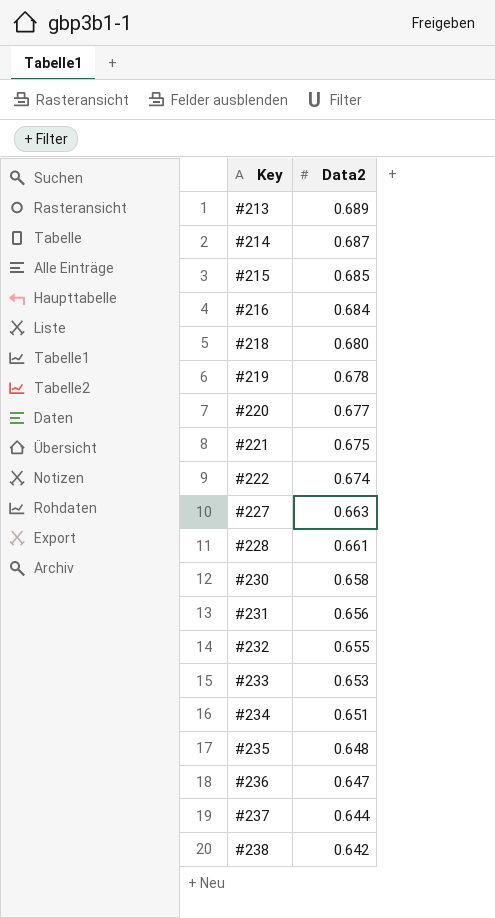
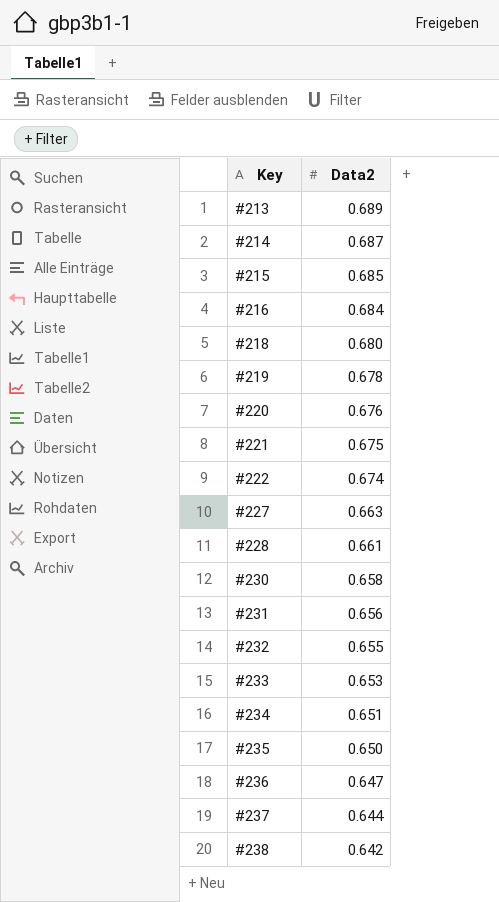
#220 | Data2: 0.677 -> 0.676
#235 | Data2: 0.648 -> 0.650

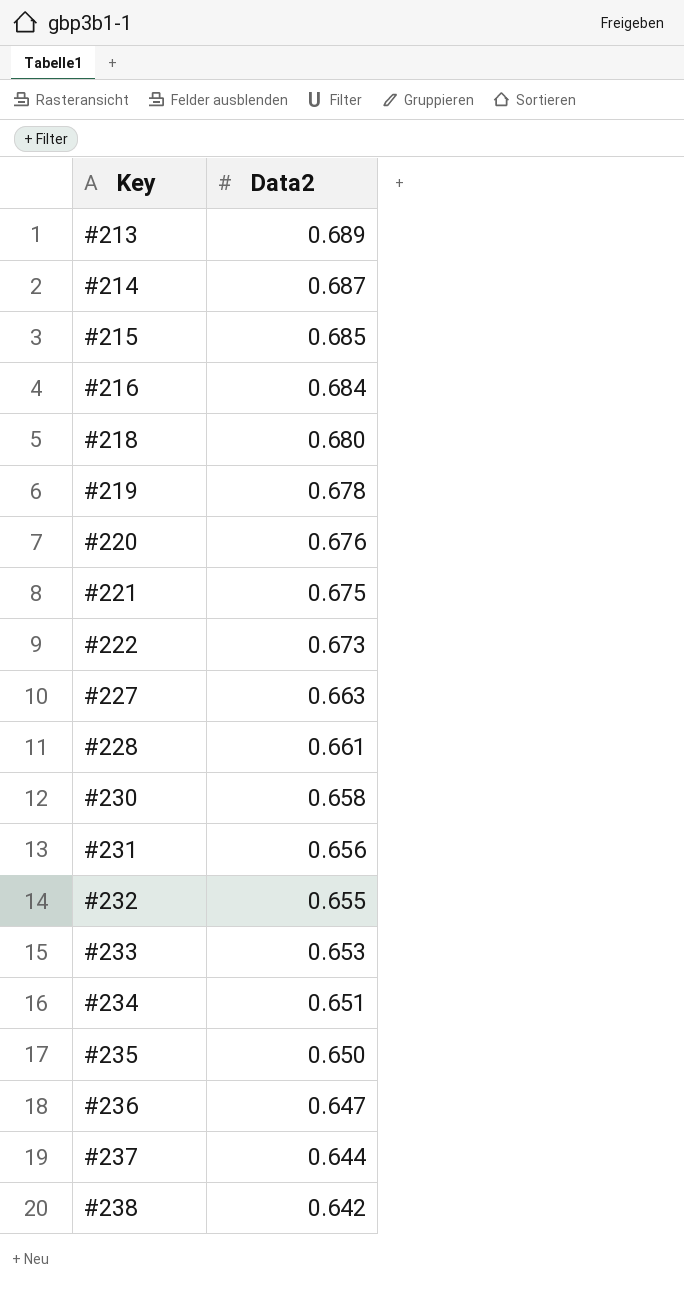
#222 | Data2: 0.674 -> 0.673

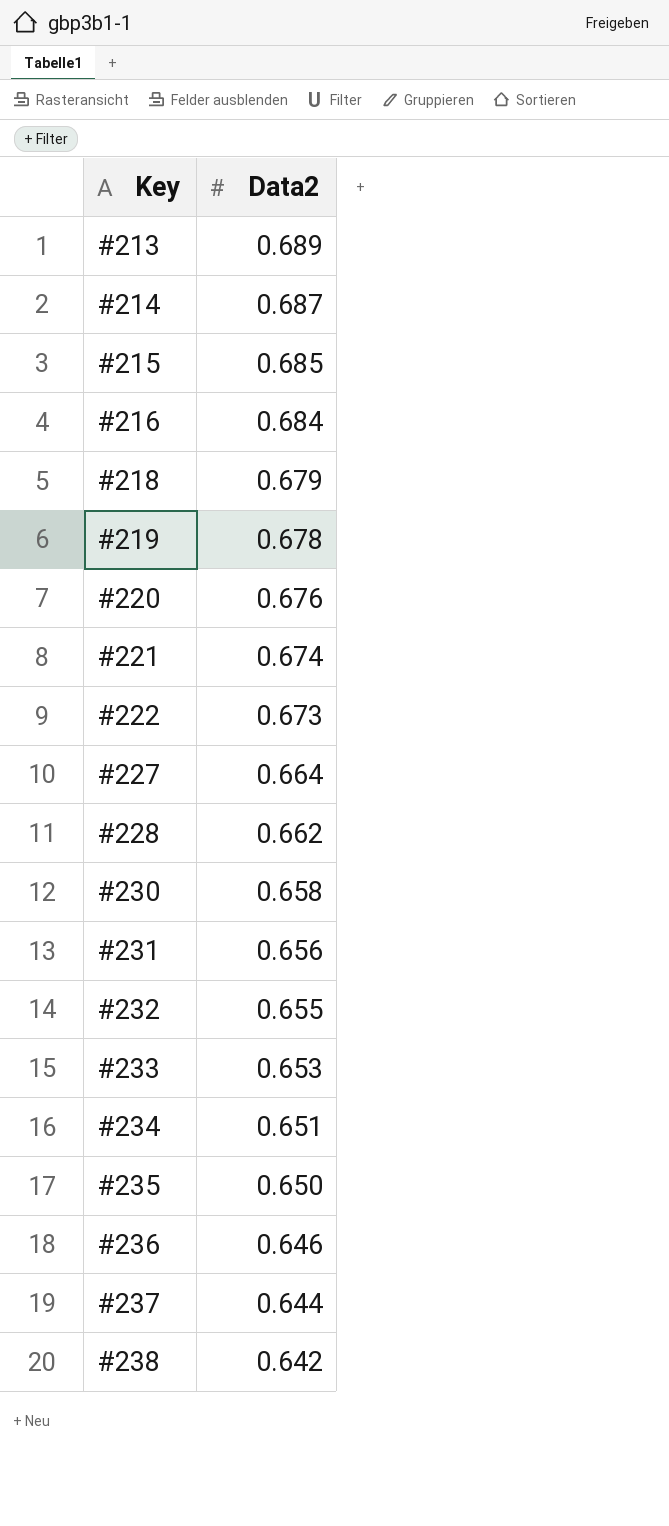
#218 | Data2: 0.680 -> 0.679
#221 | Data2: 0.675 -> 0.674
#227 | Data2: 0.663 -> 0.664
#228 | Data2: 0.661 -> 0.662
#236 | Data2: 0.647 -> 0.646

